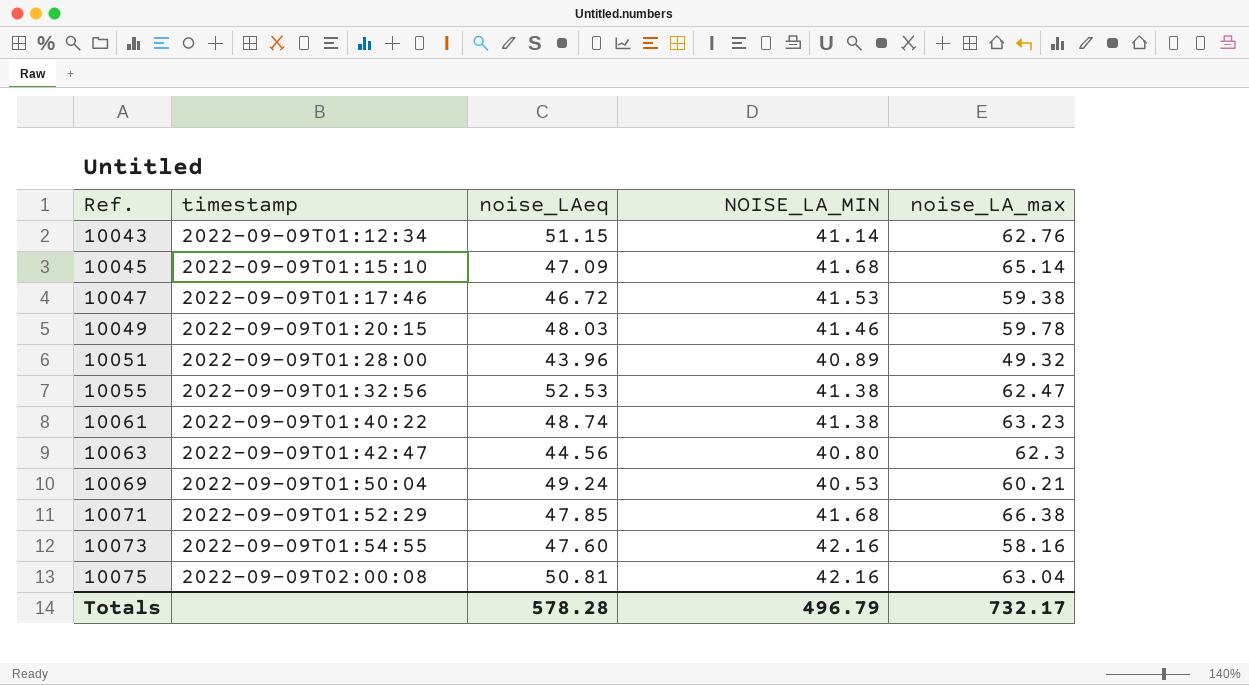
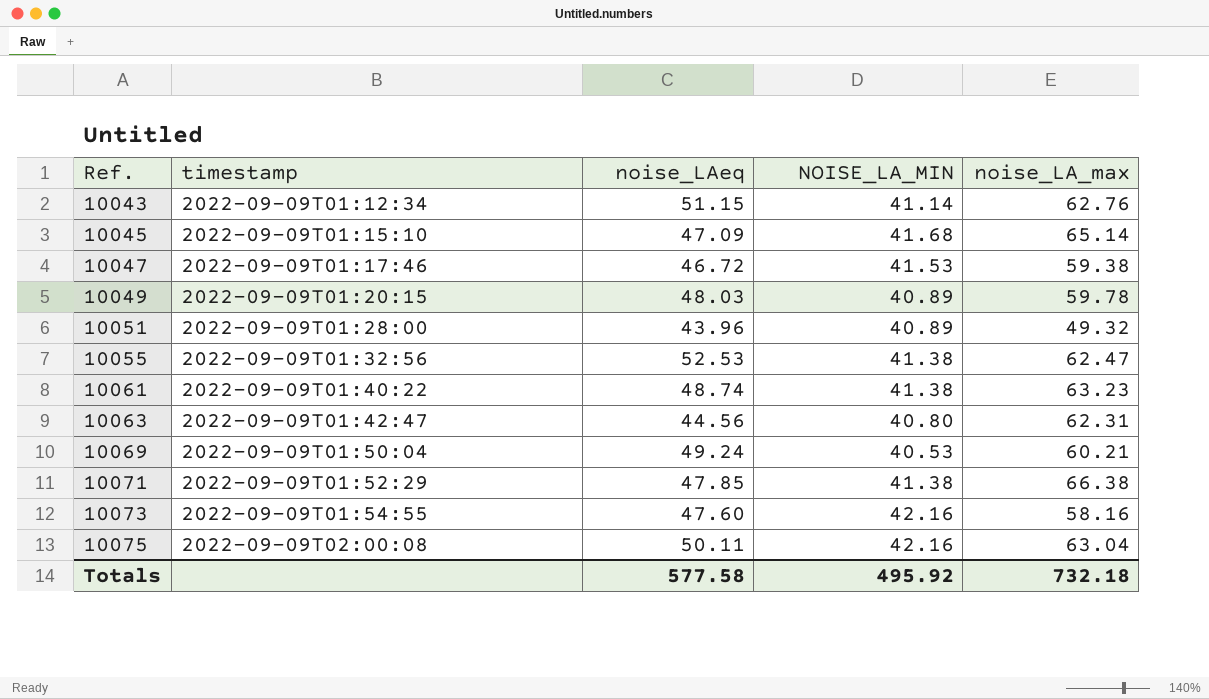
10049 | NOISE_LA_MIN: 41.46 -> 40.89
10063 | noise_LA_max: 62.3 -> 62.31
10071 | NOISE_LA_MIN: 41.68 -> 41.38
10075 | noise_LAeq: 50.81 -> 50.11
Totals | noise_LAeq: 578.28 -> 577.58
Totals | NOISE_LA_MIN: 496.79 -> 495.92
Totals | noise_LA_max: 732.17 -> 732.18

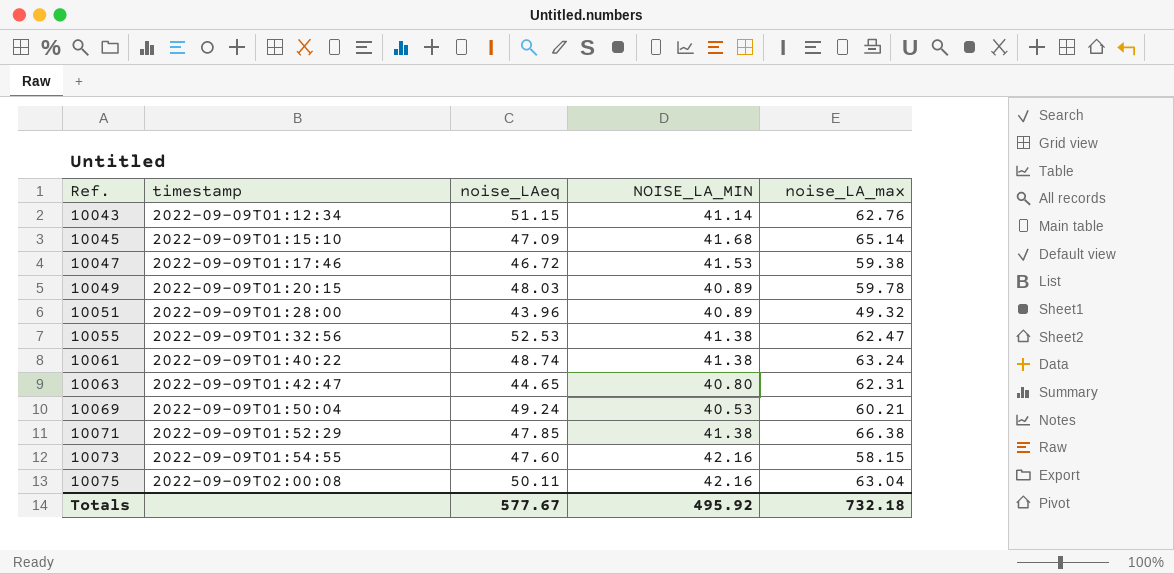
10061 | noise_LA_max: 63.23 -> 63.24
10063 | noise_LAeq: 44.56 -> 44.65
10073 | noise_LA_max: 58.16 -> 58.15
Totals | noise_LAeq: 577.58 -> 577.67

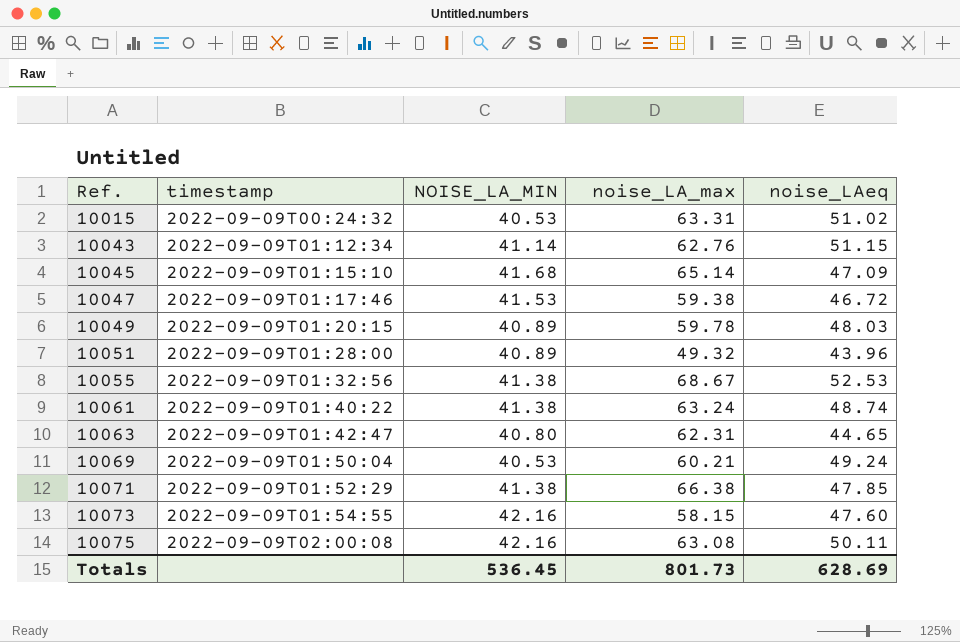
column noise_LAeq | position: 3 -> 5
row 10015: none -> 2022-09-09T00:24:32 | 40.53 | 63.31 | 51.02
10055 | noise_LA_max: 62.47 -> 68.67
10075 | noise_LA_max: 63.04 -> 63.08
Totals | NOISE_LA_MIN: 495.92 -> 536.45
Totals | noise_LA_max: 732.18 -> 801.73
Totals | noise_LAeq: 577.67 -> 628.69

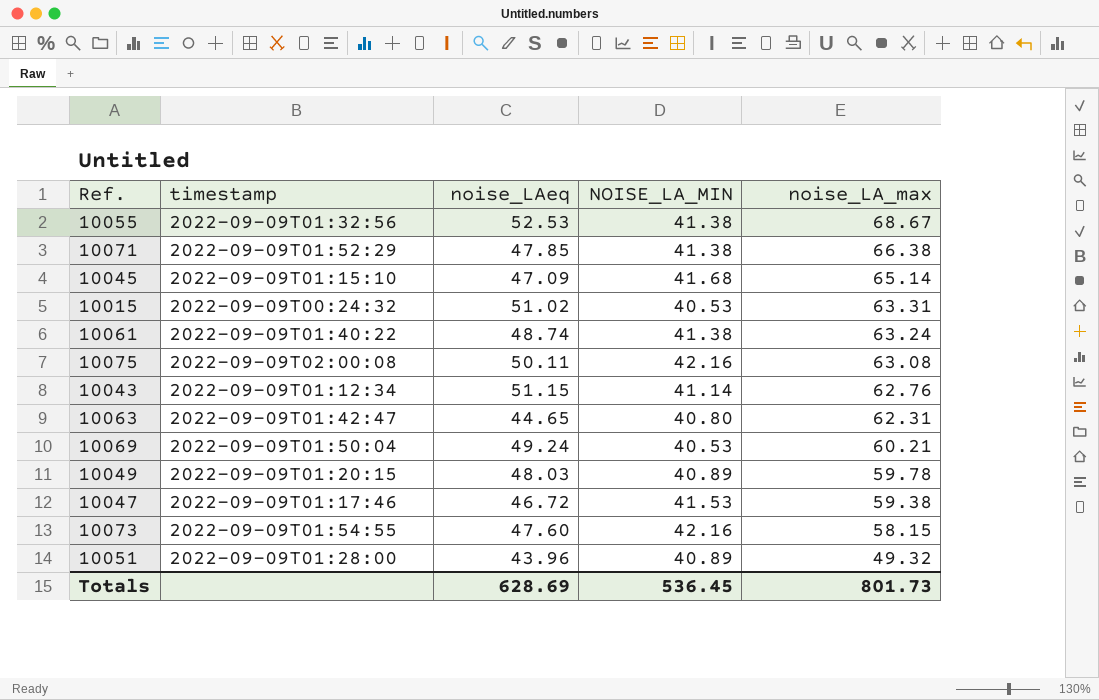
row order: Ref. ascending -> noise_LA_max descending
column noise_LAeq | position: 5 -> 3

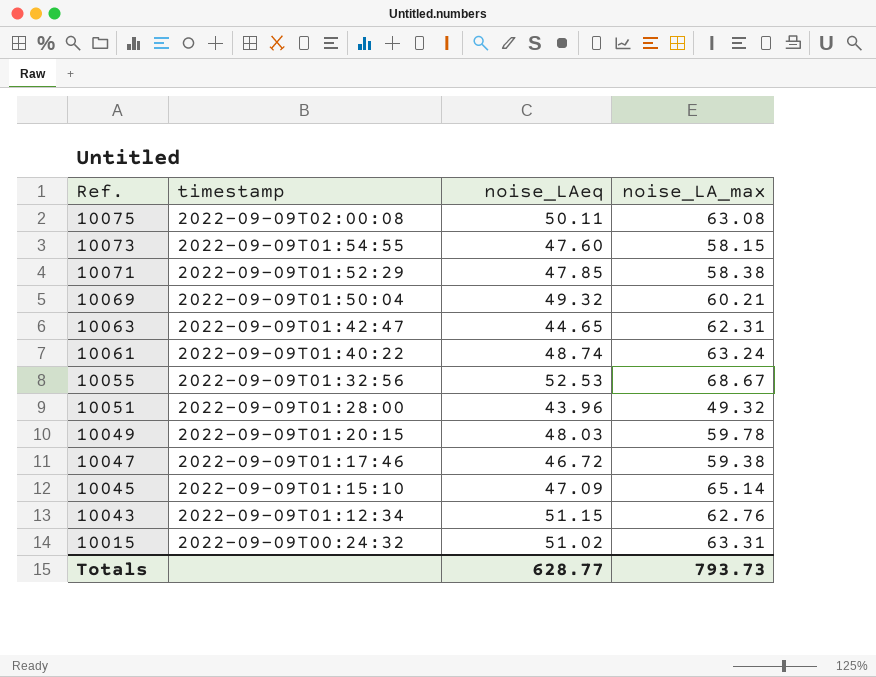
row order: noise_LA_max descending -> Ref. descending
column NOISE_LA_MIN | position: 4 -> none
10071 | noise_LA_max: 66.38 -> 58.38
10069 | noise_LAeq: 49.24 -> 49.32
Totals | noise_LAeq: 628.69 -> 628.77
Totals | noise_LA_max: 801.73 -> 793.73

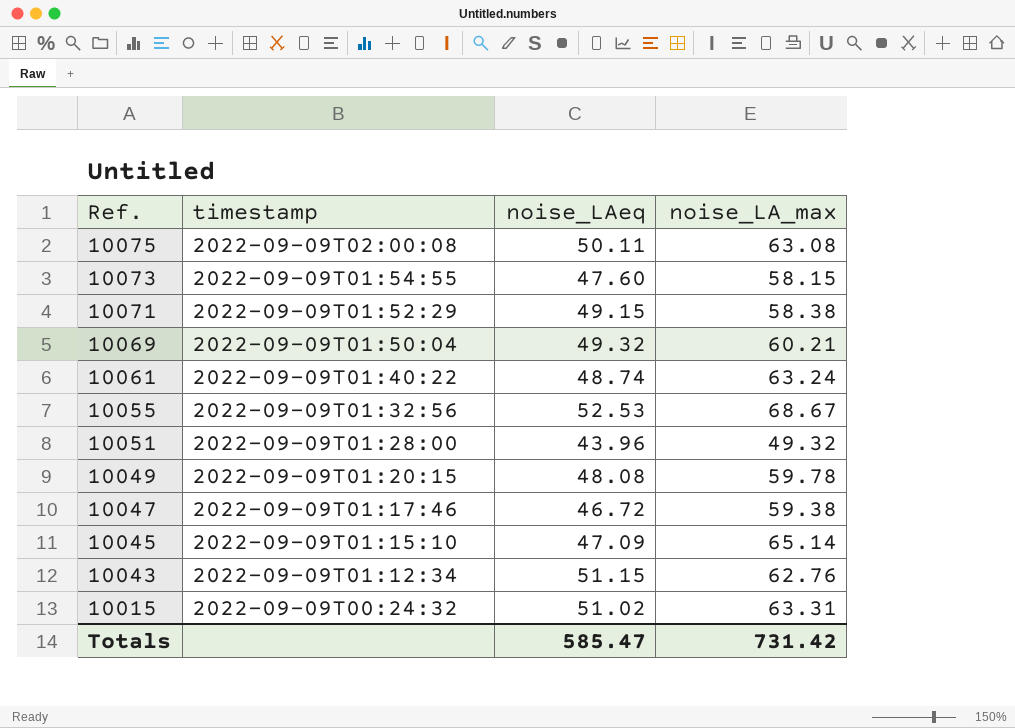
row 10063: 2022-09-09T01:42:47 | 44.65 | 62.31 -> none
10071 | noise_LAeq: 47.85 -> 49.15
10049 | noise_LAeq: 48.03 -> 48.08
Totals | noise_LAeq: 628.77 -> 585.47
Totals | noise_LA_max: 793.73 -> 731.42

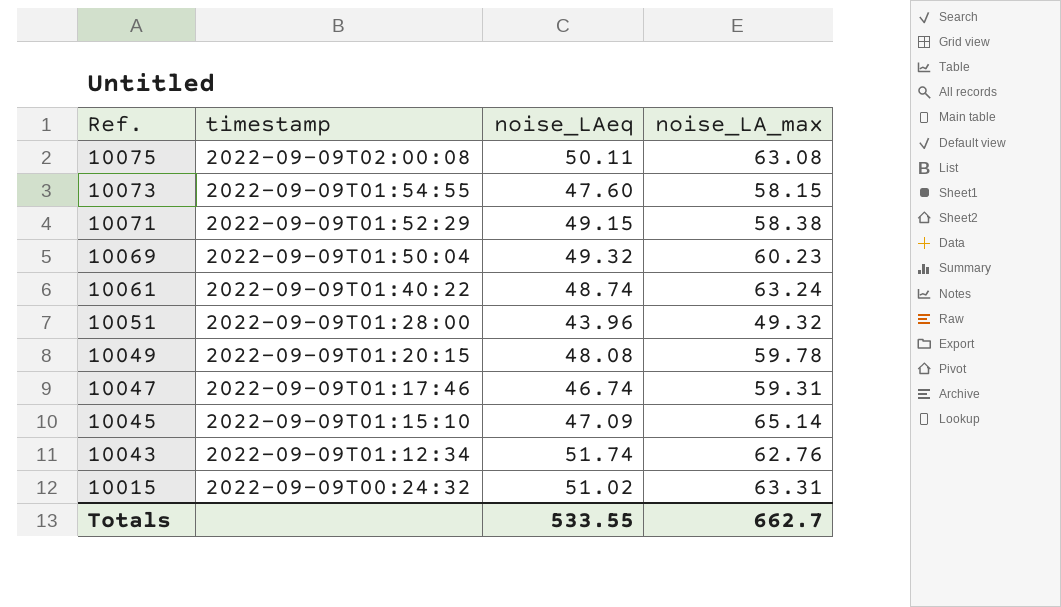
row 10055: 2022-09-09T01:32:56 | 52.53 | 68.67 -> none
10069 | noise_LA_max: 60.21 -> 60.23
10047 | noise_LAeq: 46.72 -> 46.74
10047 | noise_LA_max: 59.38 -> 59.31
10043 | noise_LAeq: 51.15 -> 51.74
Totals | noise_LAeq: 585.47 -> 533.55
Totals | noise_LA_max: 731.42 -> 662.7

